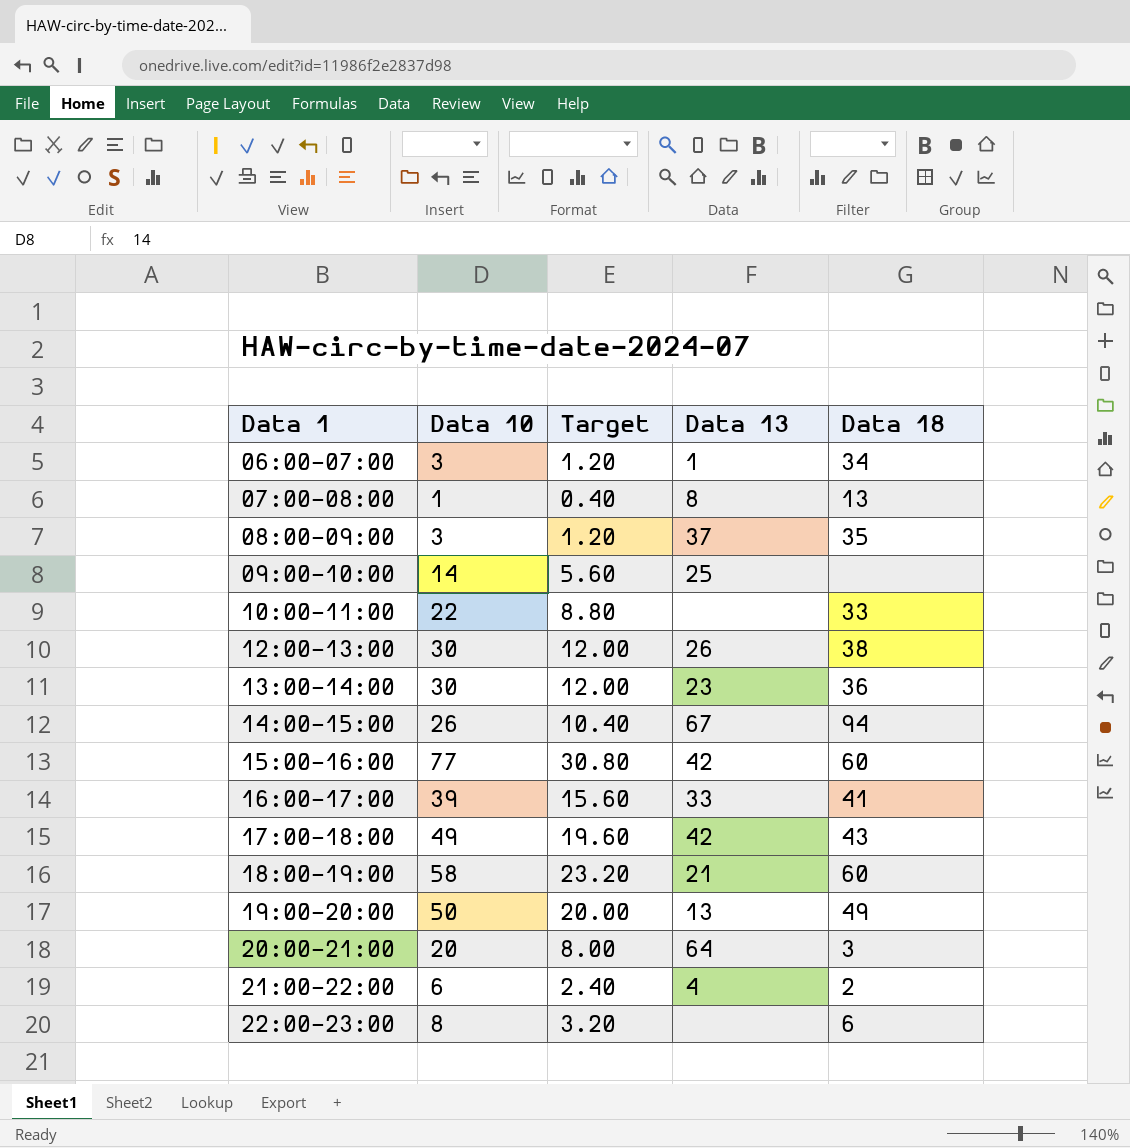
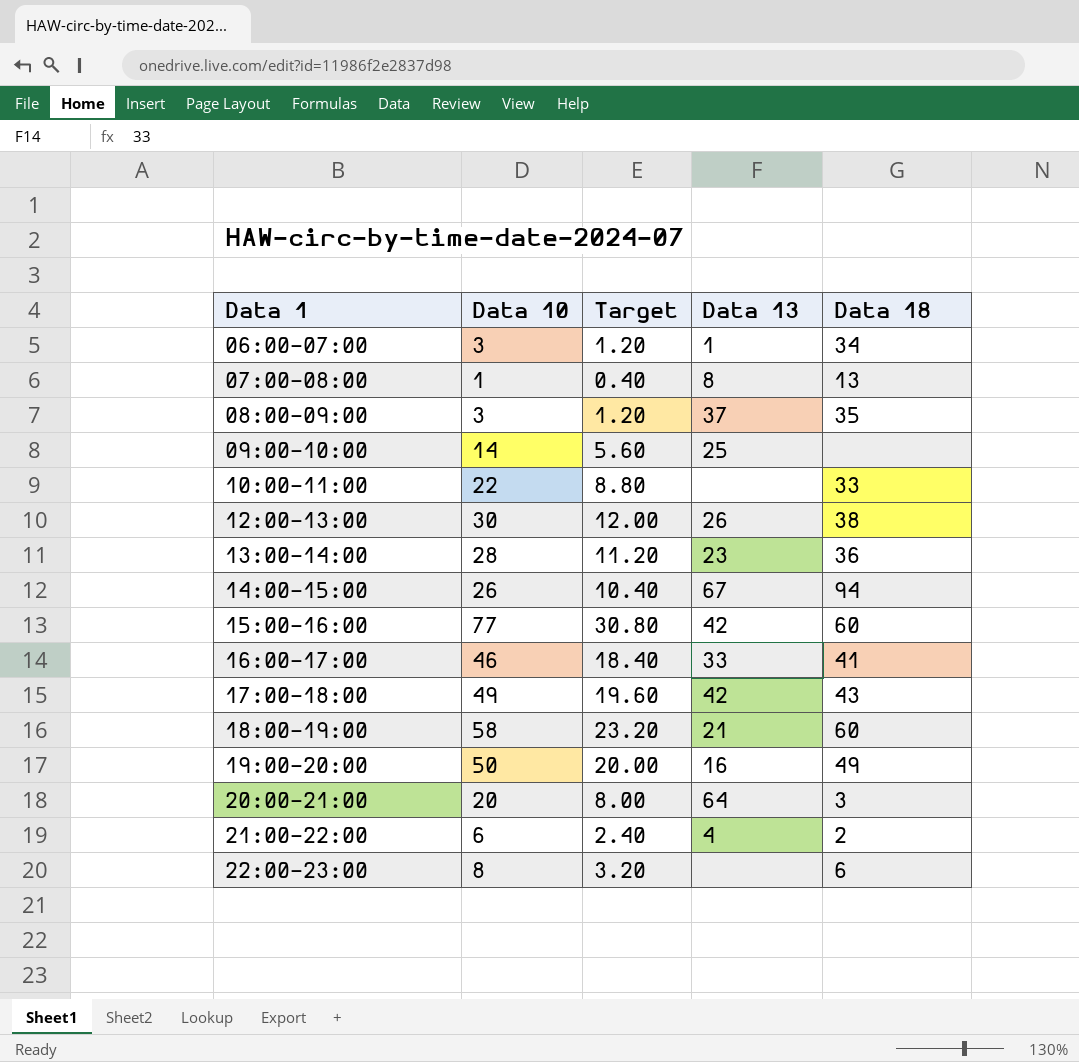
13:00-14:00 | Data 10: 30 -> 28
13:00-14:00 | Target: 12.00 -> 11.20
16:00-17:00 | Data 10: 39 -> 46
16:00-17:00 | Target: 15.60 -> 18.40
19:00-20:00 | Data 13: 13 -> 16

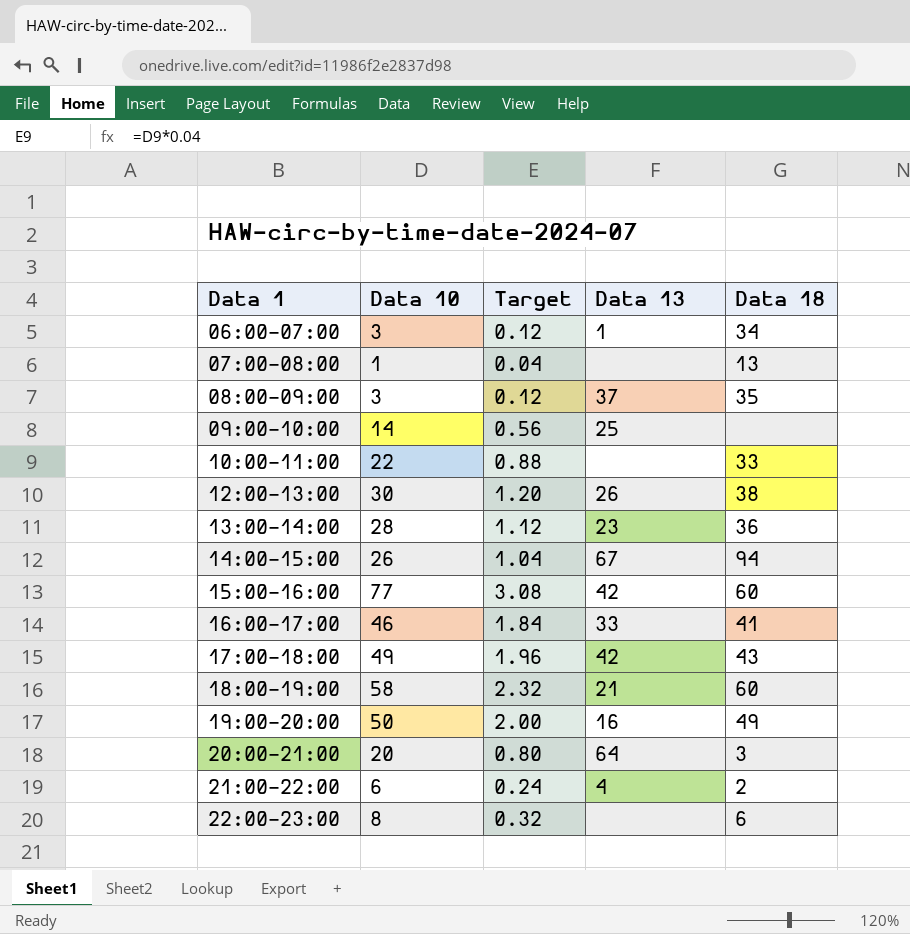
column Target | formula: [Data 10] * 0.4 -> [Data 10] * 0.04
07:00-08:00 | Data 13: 8 -> none

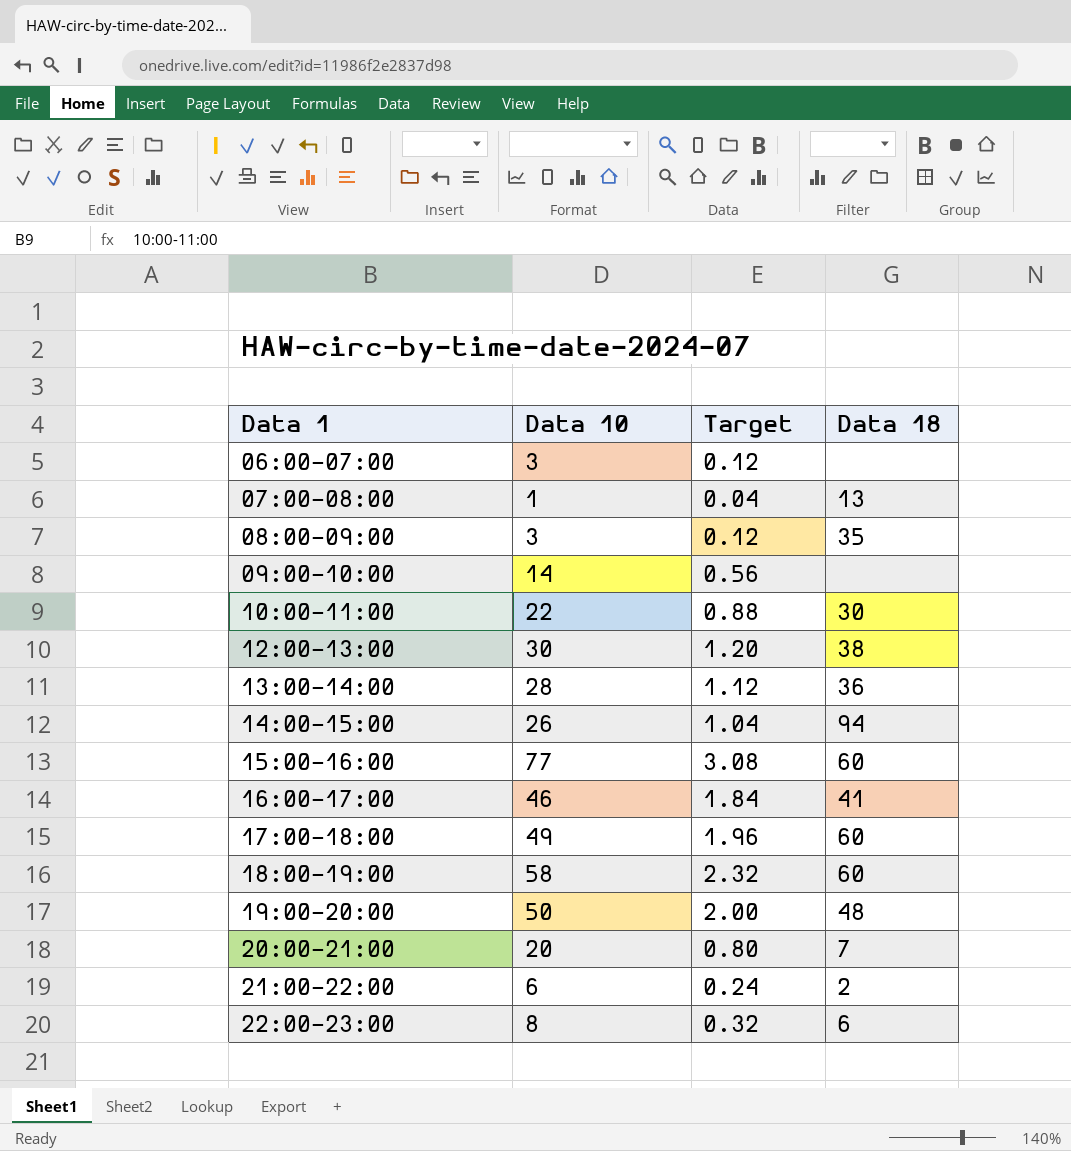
column Data 13 | position: 4 -> none
06:00-07:00 | Data 18: 34 -> none
10:00-11:00 | Data 18: 33 -> 30
17:00-18:00 | Data 18: 43 -> 60
19:00-20:00 | Data 18: 49 -> 48
20:00-21:00 | Data 18: 3 -> 7

